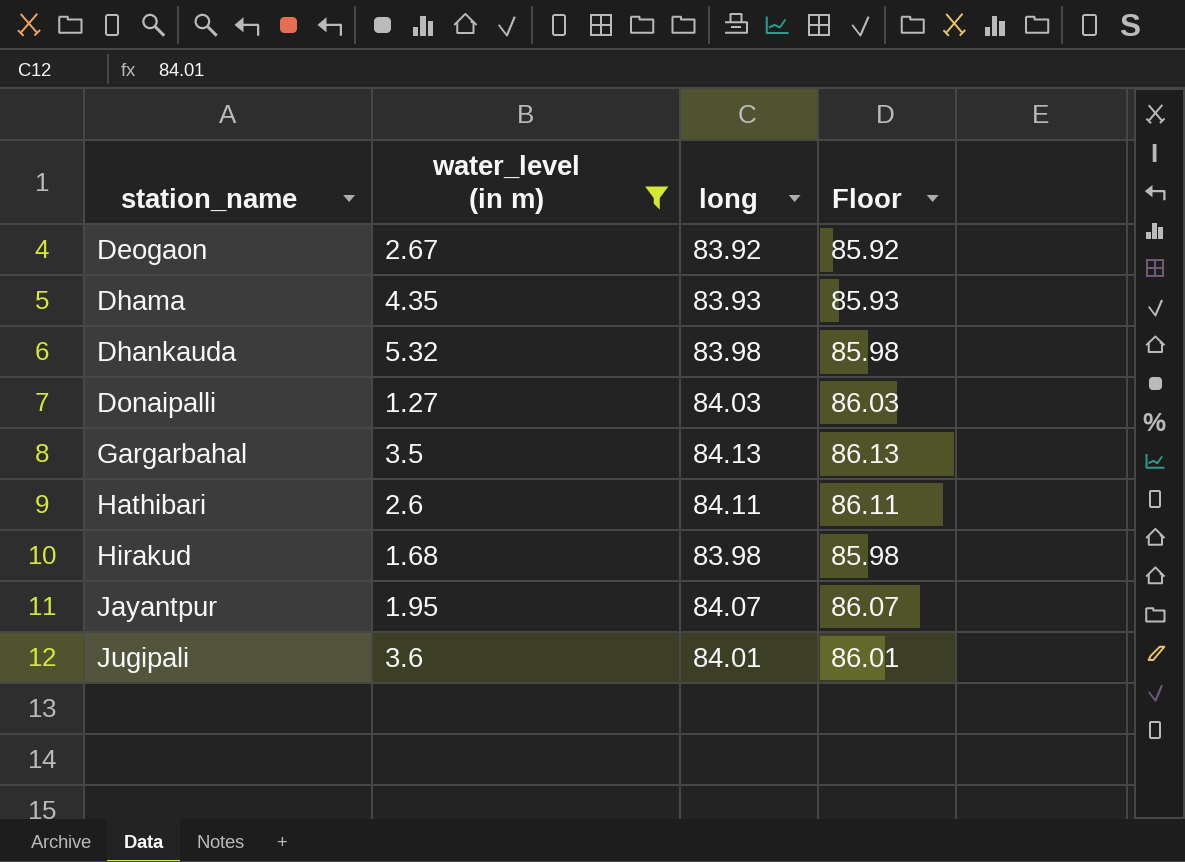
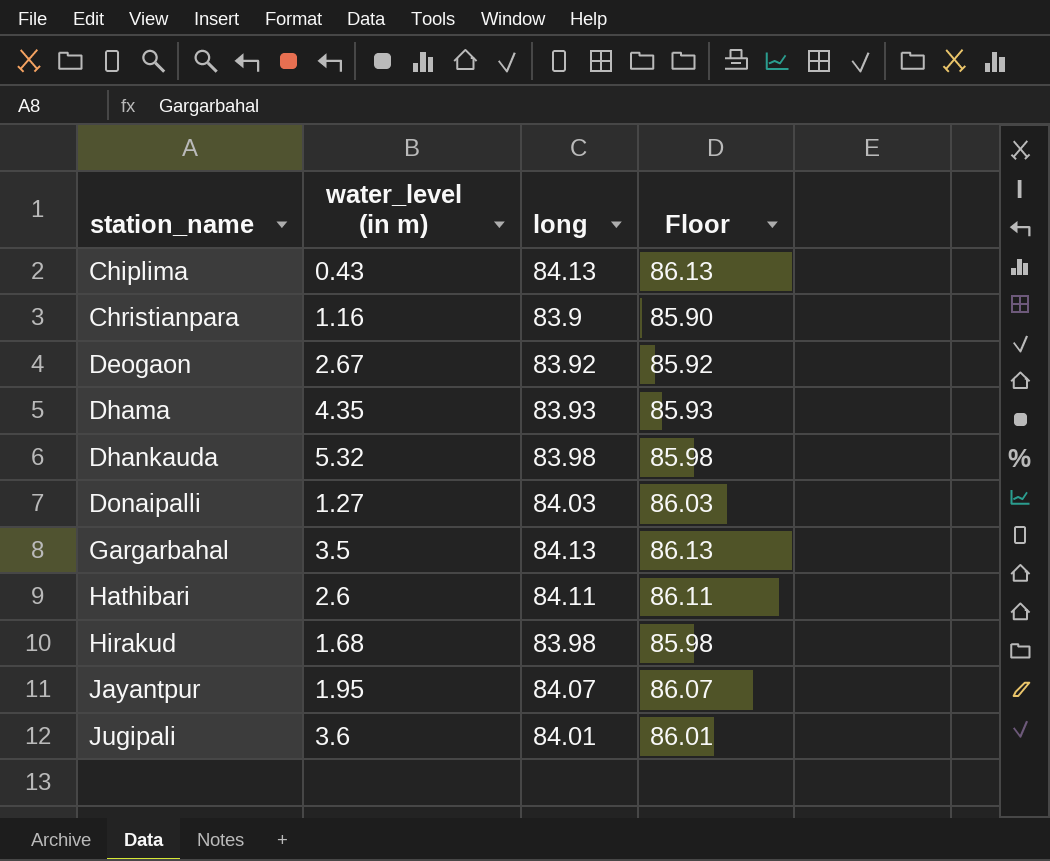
filter: water_level (in m) >= 1.27 -> none

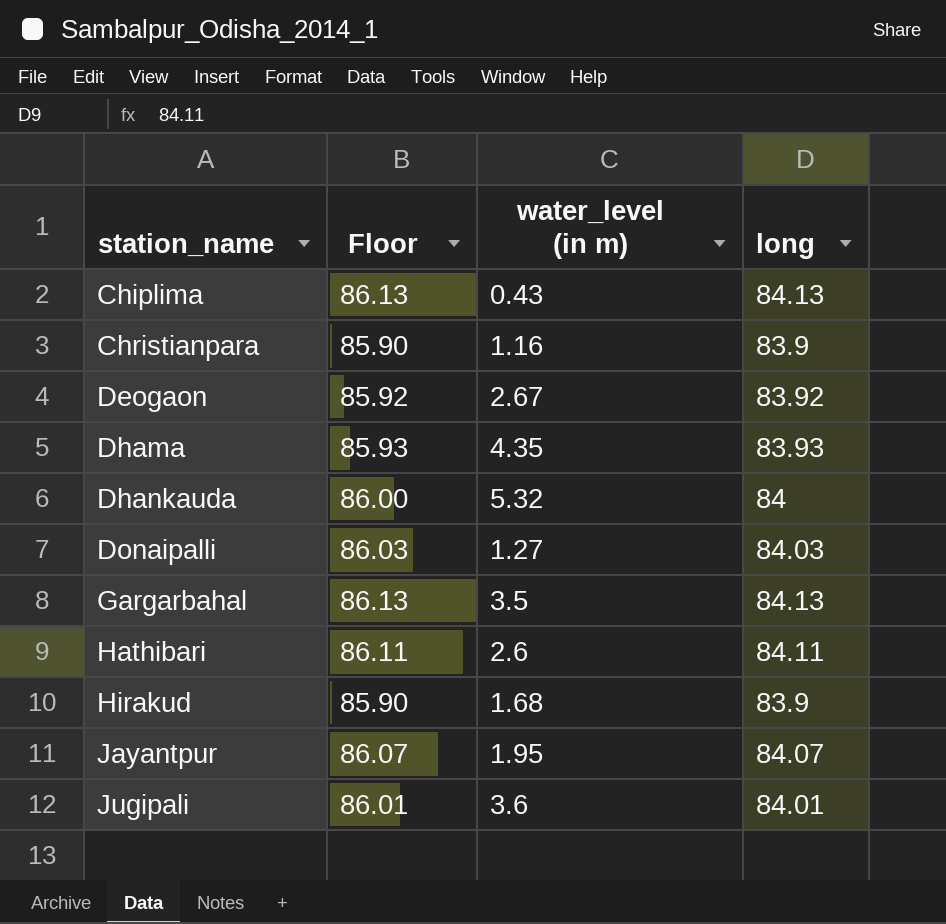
column Floor | position: 4 -> 2
Dhankauda | Floor: 85.98 -> 86.00
Dhankauda | long: 83.98 -> 84
Hirakud | Floor: 85.98 -> 85.90
Hirakud | long: 83.98 -> 83.9

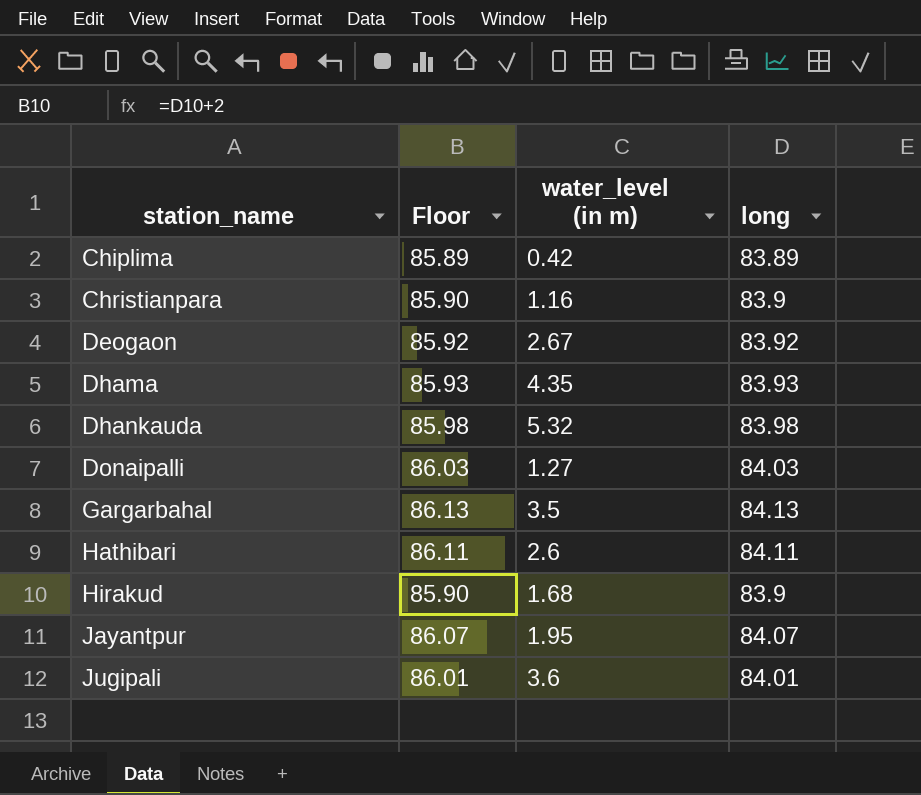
Chiplima | Floor: 86.13 -> 85.89
Chiplima | water_level (in m): 0.43 -> 0.42
Chiplima | long: 84.13 -> 83.89
Dhankauda | Floor: 86.00 -> 85.98
Dhankauda | long: 84 -> 83.98

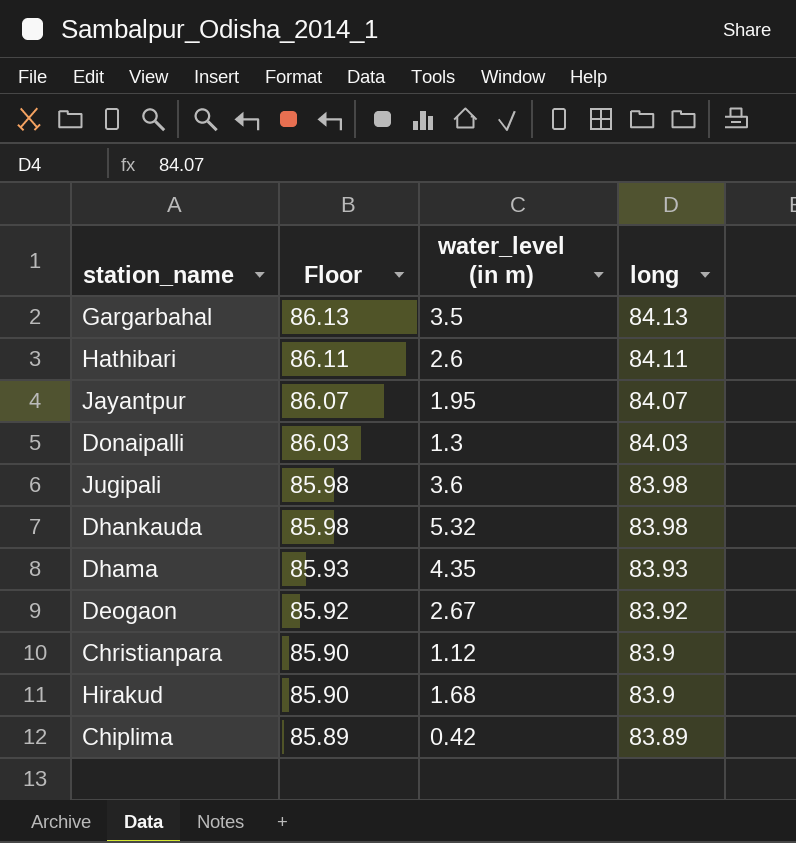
row order: station_name ascending -> Floor descending
Donaipalli | water_level (in m): 1.27 -> 1.3
Jugipali | Floor: 86.01 -> 85.98
Jugipali | long: 84.01 -> 83.98
Christianpara | water_level (in m): 1.16 -> 1.12

